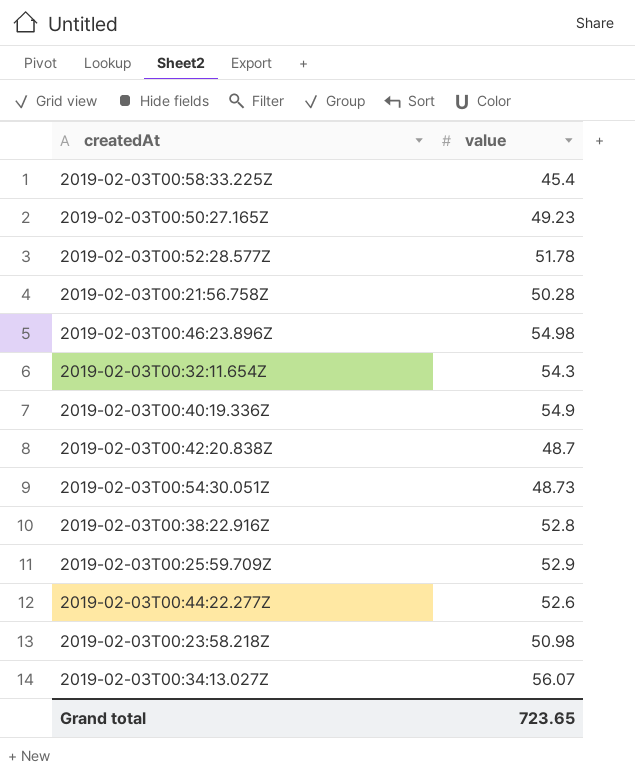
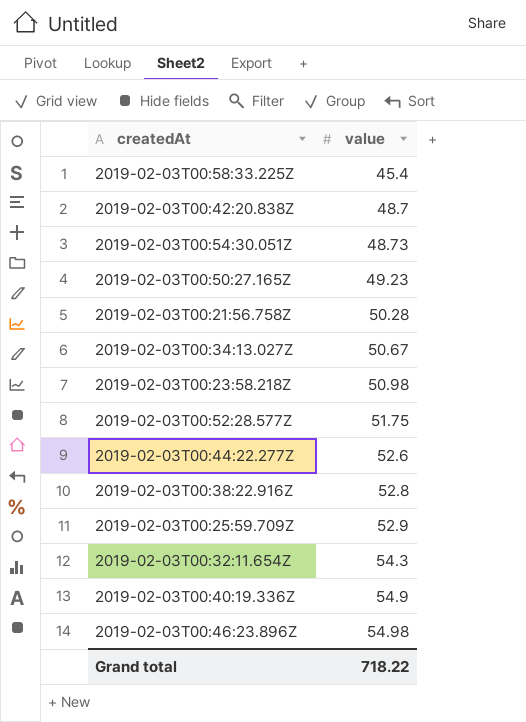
row order: none -> value ascending
2019-02-03T00:34:13.027Z | value: 56.07 -> 50.67
2019-02-03T00:52:28.577Z | value: 51.78 -> 51.75
Grand total | value: 723.65 -> 718.22

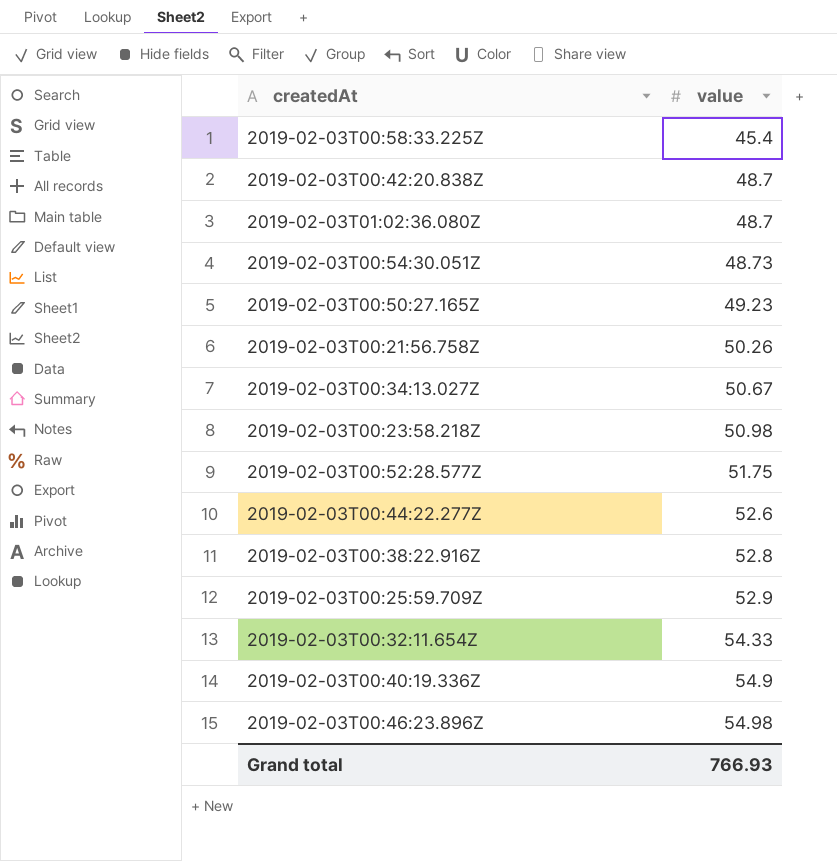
row 2019-02-03T01:02:36.080Z: none -> 48.7
2019-02-03T00:21:56.758Z | value: 50.28 -> 50.26
2019-02-03T00:32:11.654Z | value: 54.3 -> 54.33
Grand total | value: 718.22 -> 766.93

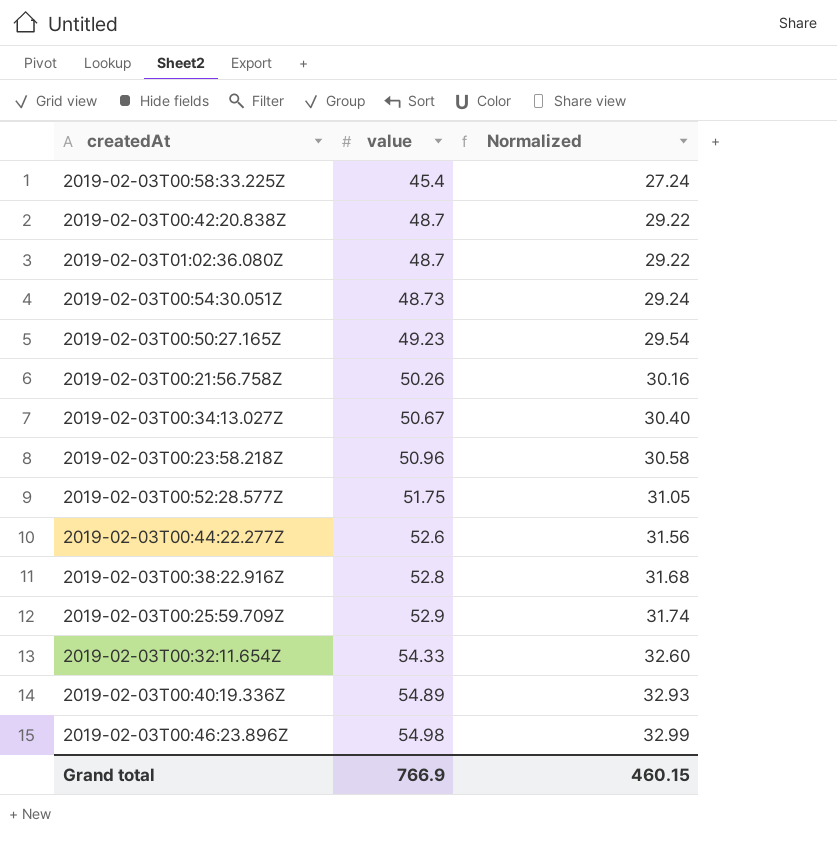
column Normalized | formula: none -> [value] * 0.6
2019-02-03T00:23:58.218Z | value: 50.98 -> 50.96
2019-02-03T00:40:19.336Z | value: 54.9 -> 54.89
Grand total | value: 766.93 -> 766.9

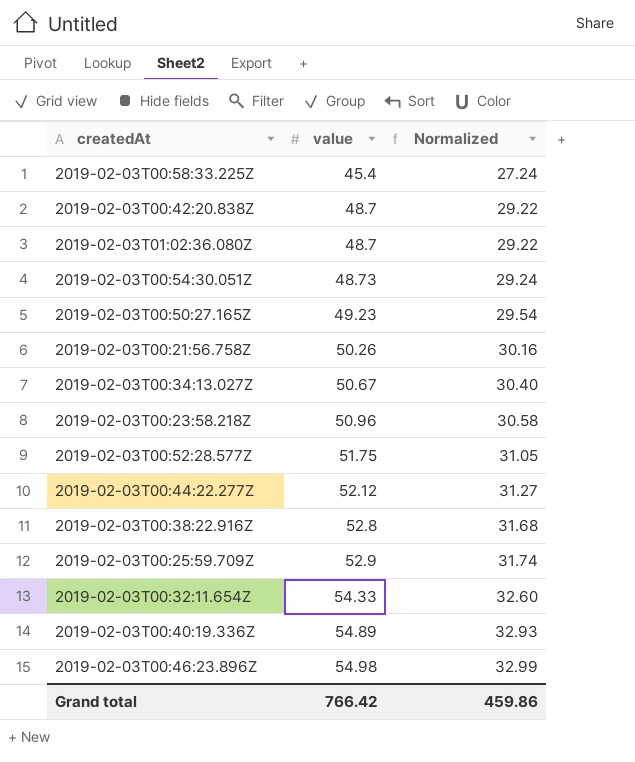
2019-02-03T00:44:22.277Z | value: 52.6 -> 52.12
2019-02-03T00:44:22.277Z | Normalized: 31.56 -> 31.27
Grand total | value: 766.9 -> 766.42
Grand total | Normalized: 460.15 -> 459.86

